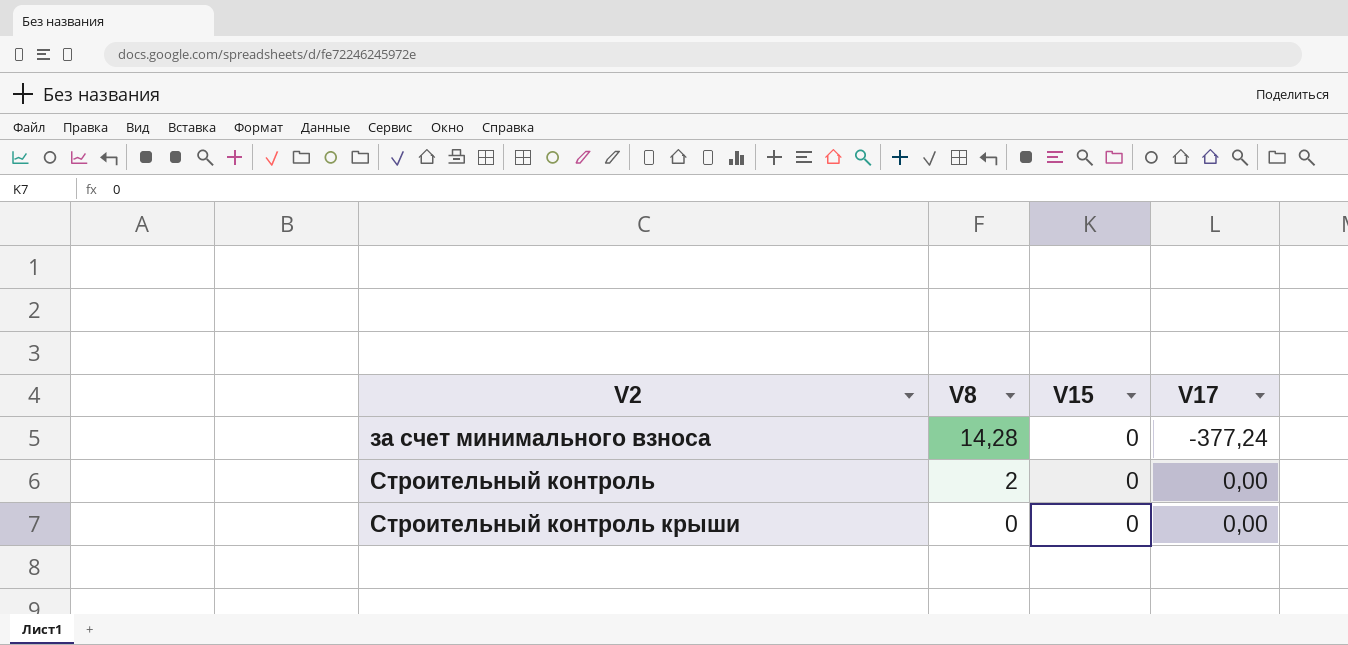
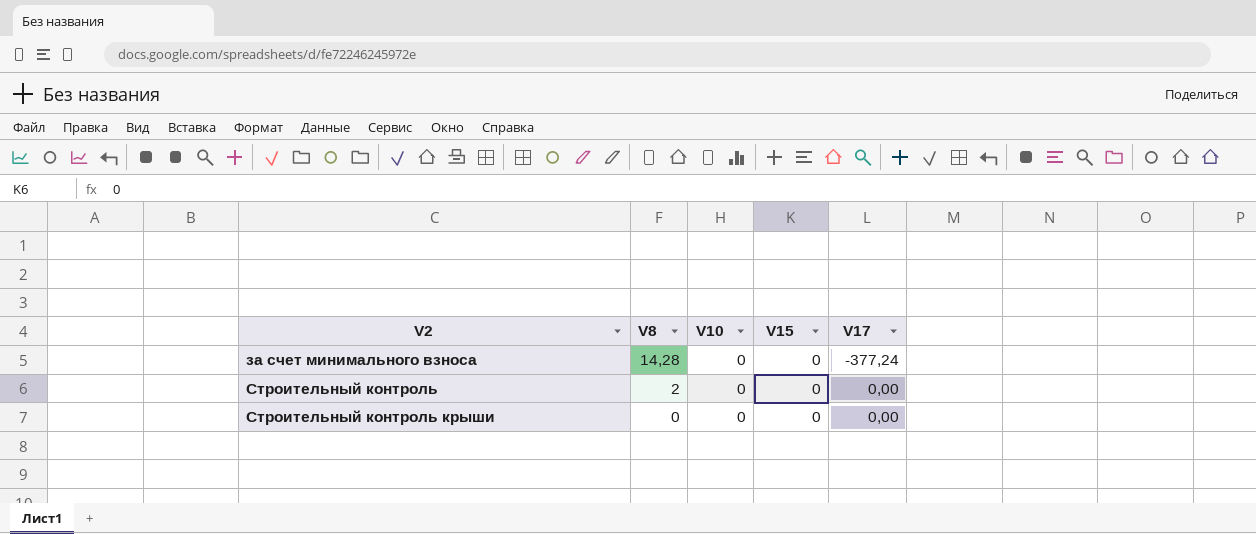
column V10 | position: none -> 3

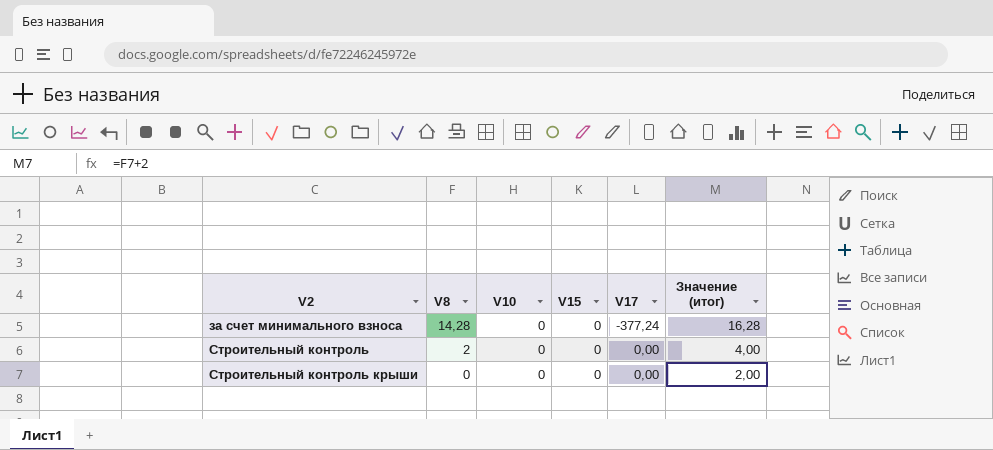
column Значение (итог) | formula: none -> [V8] + 2

